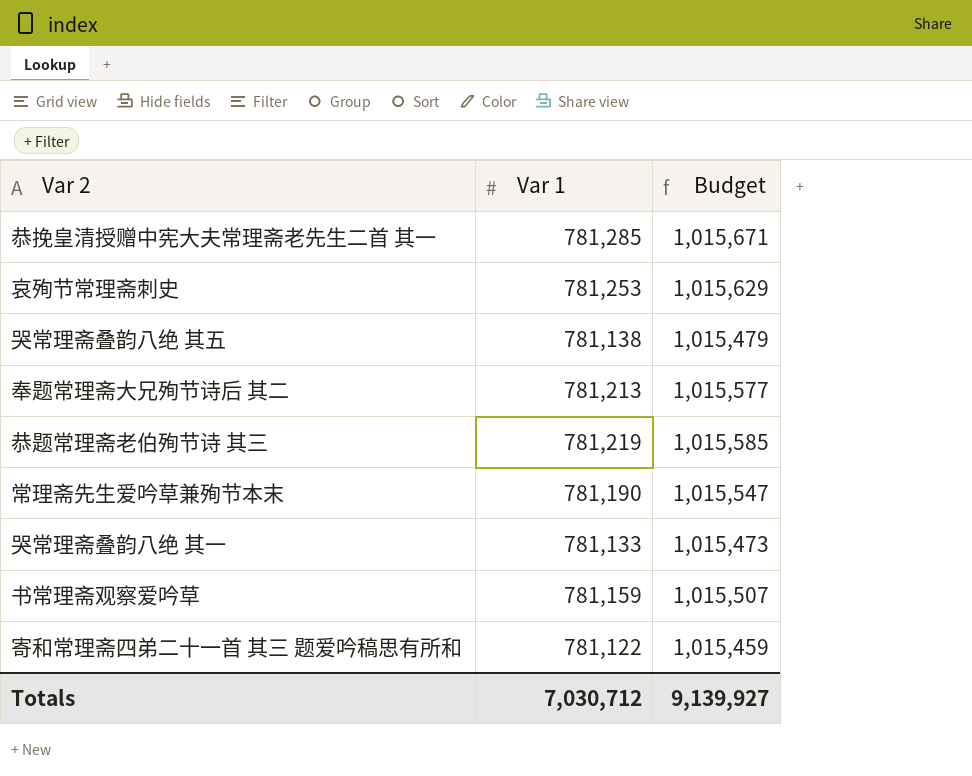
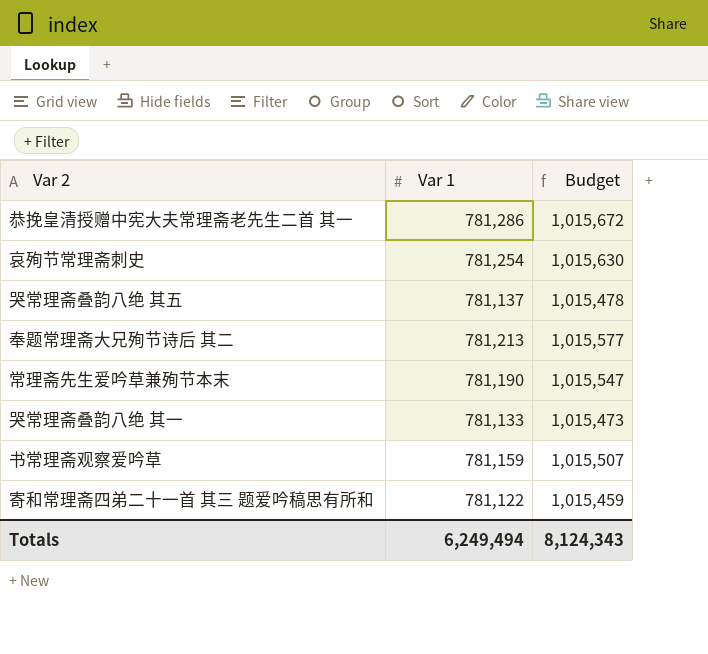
row 恭题常理斋老伯殉节诗 其三: 781,219 | 1,015,585 -> none
恭挽皇清授赠中宪大夫常理斋老先生二首 其一 | Var 1: 781,285 -> 781,286
恭挽皇清授赠中宪大夫常理斋老先生二首 其一 | Budget: 1,015,671 -> 1,015,672
哀殉节常理斋刺史 | Var 1: 781,253 -> 781,254
哀殉节常理斋刺史 | Budget: 1,015,629 -> 1,015,630
哭常理斋叠韵八绝 其五 | Var 1: 781,138 -> 781,137
哭常理斋叠韵八绝 其五 | Budget: 1,015,479 -> 1,015,478
Totals | Var 1: 7,030,712 -> 6,249,494
Totals | Budget: 9,139,927 -> 8,124,343

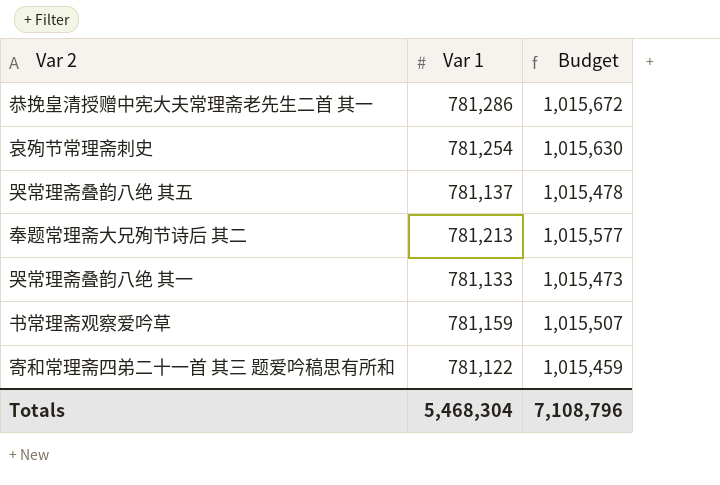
row 常理斋先生爱吟草兼殉节本末: 781,190 | 1,015,547 -> none
Totals | Var 1: 6,249,494 -> 5,468,304
Totals | Budget: 8,124,343 -> 7,108,796

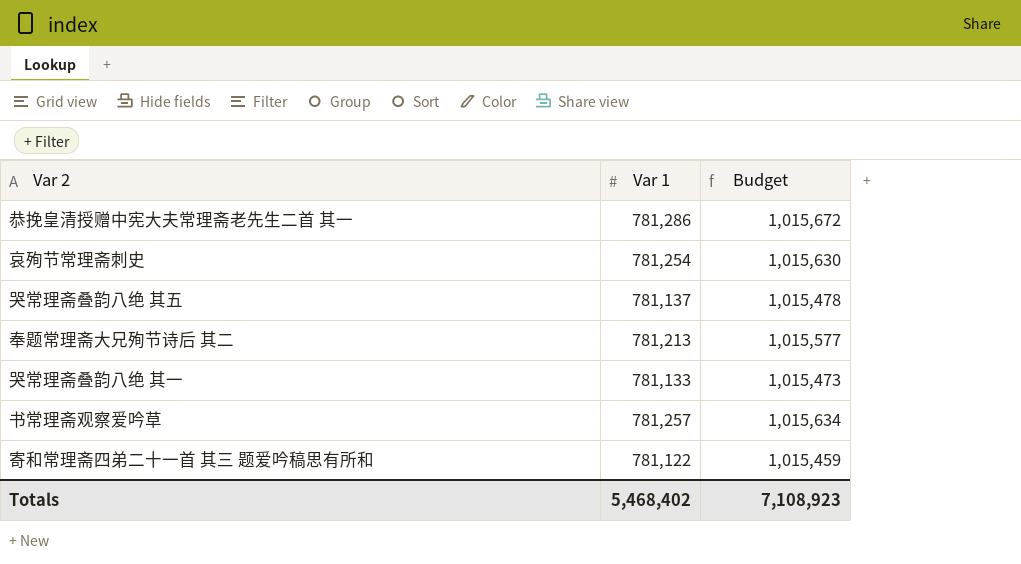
书常理斋观察爱吟草 | Var 1: 781,159 -> 781,257
书常理斋观察爱吟草 | Budget: 1,015,507 -> 1,015,634
Totals | Var 1: 5,468,304 -> 5,468,402
Totals | Budget: 7,108,796 -> 7,108,923

